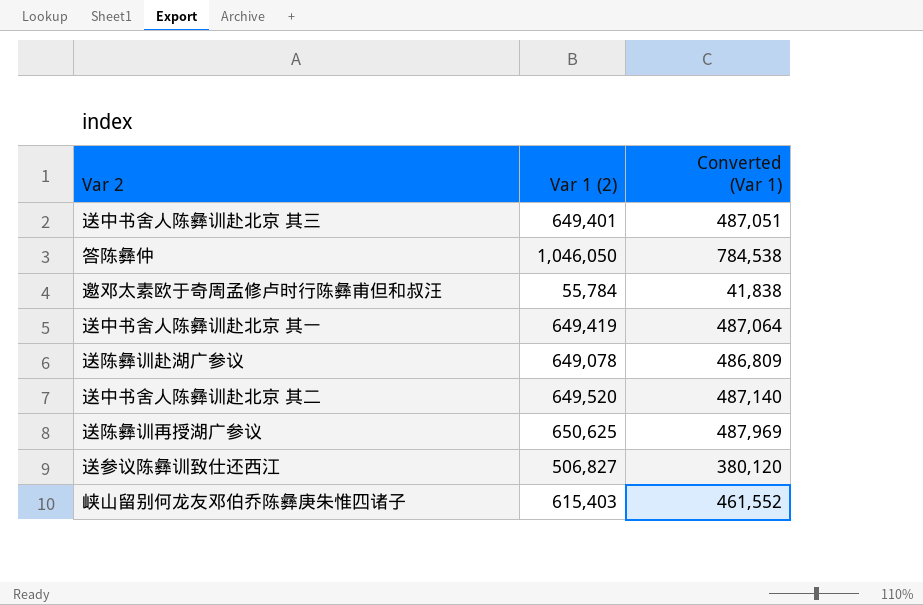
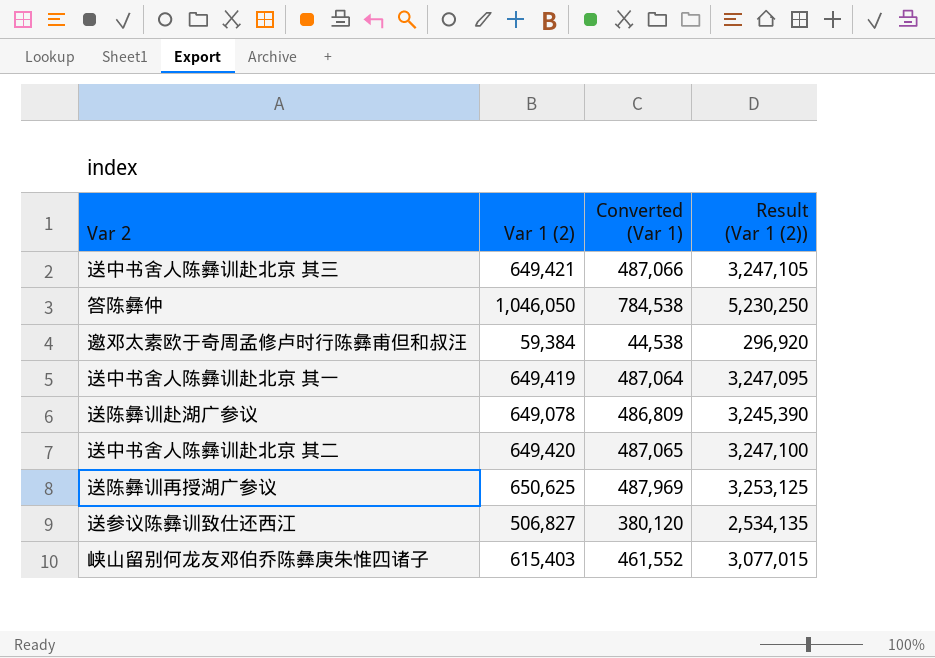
column Result (Var 1 (2)) | formula: none -> [Var 1 (2)] * 5
送中书舍人陈彝训赴北京 其三 | Var 1 (2): 649,401 -> 649,421
送中书舍人陈彝训赴北京 其三 | Converted (Var 1): 487,051 -> 487,066
邀邓太素欧于奇周孟修卢时行陈彝甫但和叔汪 | Var 1 (2): 55,784 -> 59,384
邀邓太素欧于奇周孟修卢时行陈彝甫但和叔汪 | Converted (Var 1): 41,838 -> 44,538
送中书舍人陈彝训赴北京 其二 | Var 1 (2): 649,520 -> 649,420
送中书舍人陈彝训赴北京 其二 | Converted (Var 1): 487,140 -> 487,065

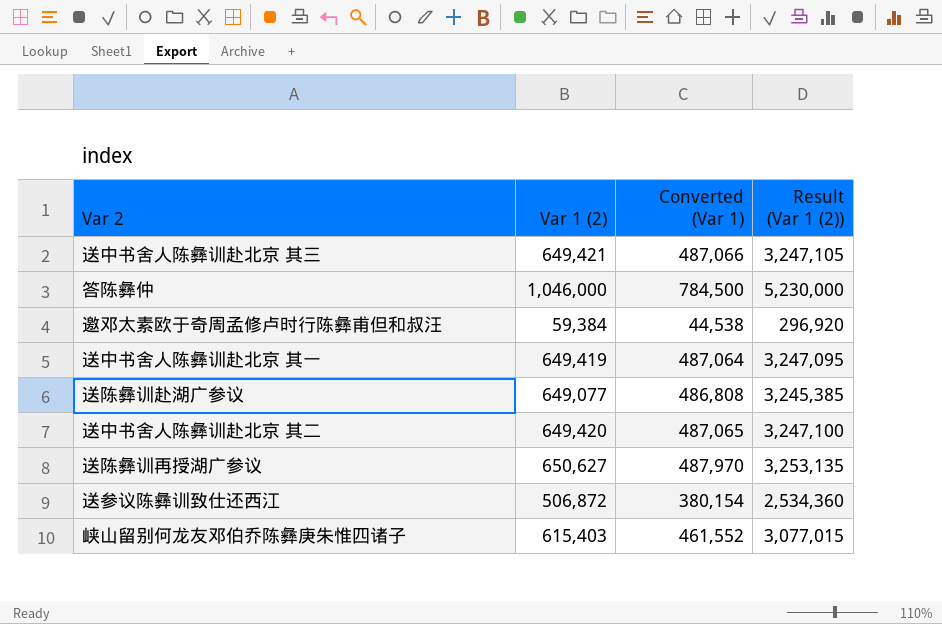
答陈彝仲 | Var 1 (2): 1,046,050 -> 1,046,000
答陈彝仲 | Converted (Var 1): 784,538 -> 784,500
答陈彝仲 | Result (Var 1 (2)): 5,230,250 -> 5,230,000
送陈彝训赴湖广参议 | Var 1 (2): 649,078 -> 649,077
送陈彝训赴湖广参议 | Converted (Var 1): 486,809 -> 486,808
送陈彝训赴湖广参议 | Result (Var 1 (2)): 3,245,390 -> 3,245,385
送陈彝训再授湖广参议 | Var 1 (2): 650,625 -> 650,627
送陈彝训再授湖广参议 | Converted (Var 1): 487,969 -> 487,970
送陈彝训再授湖广参议 | Result (Var 1 (2)): 3,253,125 -> 3,253,135
送参议陈彝训致仕还西江 | Var 1 (2): 506,827 -> 506,872
送参议陈彝训致仕还西江 | Converted (Var 1): 380,120 -> 380,154
送参议陈彝训致仕还西江 | Result (Var 1 (2)): 2,534,135 -> 2,534,360

